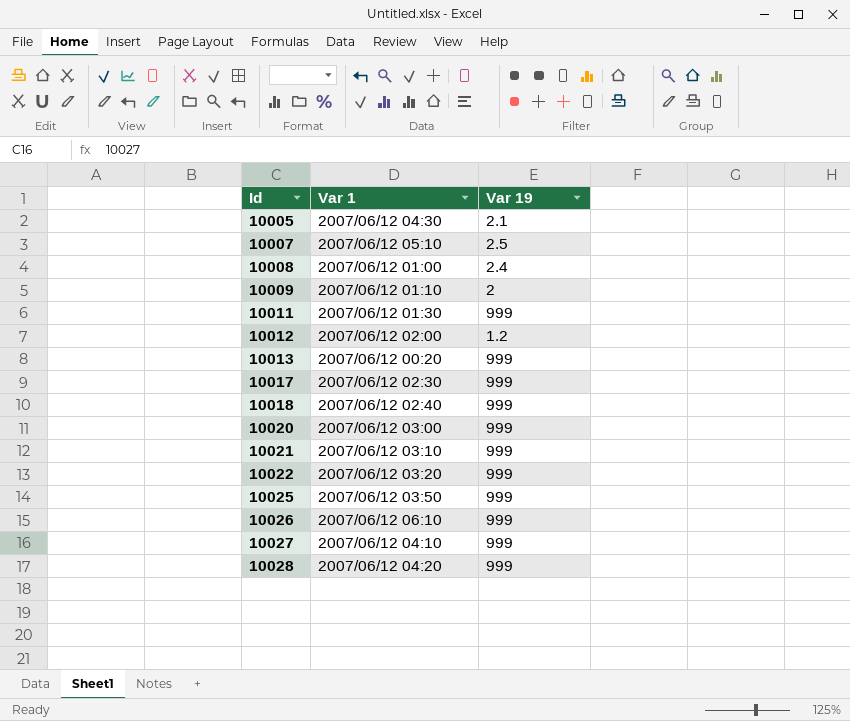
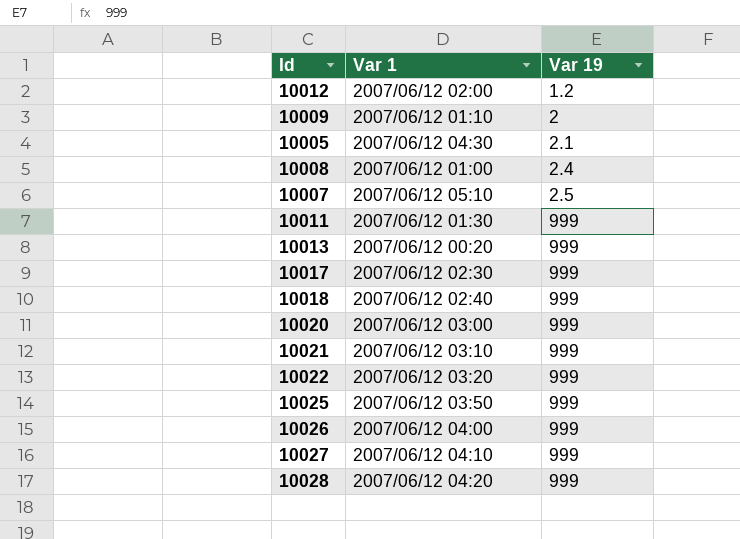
row order: Id ascending -> Var 19 ascending
10026 | Var 1: 2007/06/12 06:10 -> 2007/06/12 04:00

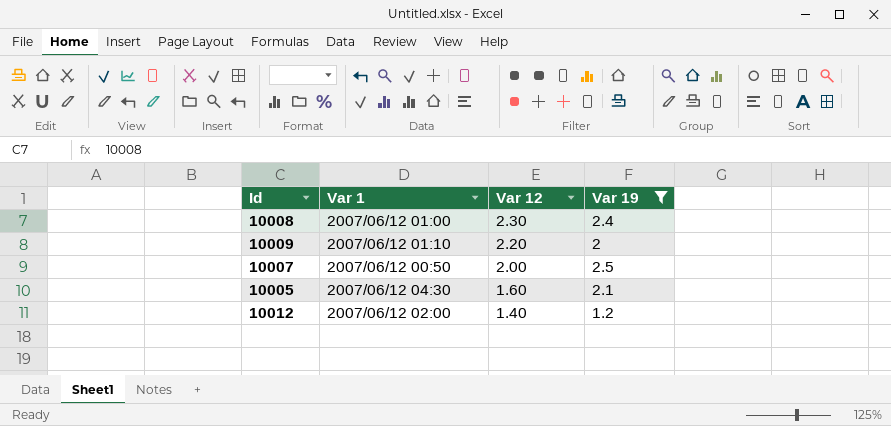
filter: none -> Var 19 != 999
row order: Var 19 ascending -> Var 12 descending
column Var 12 | position: none -> 3
10007 | Var 1: 2007/06/12 05:10 -> 2007/06/12 00:50

